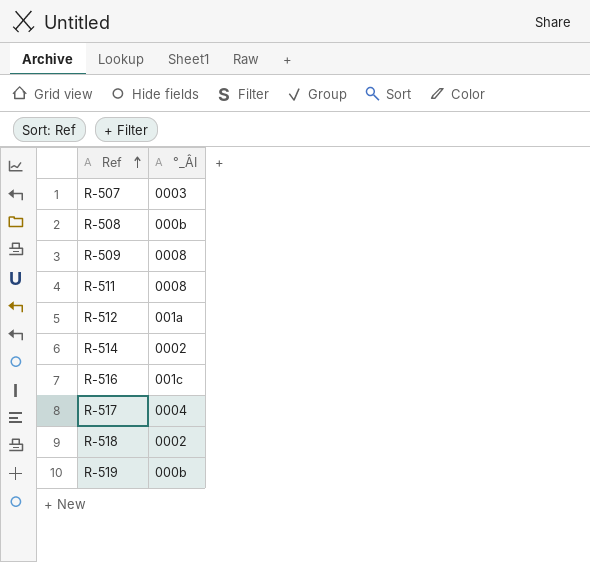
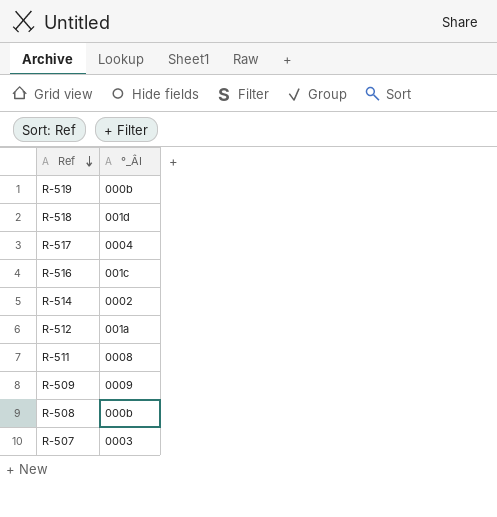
row order: Ref ascending -> Ref descending
R-518 | °_ÂI: 0002 -> 001d
R-509 | °_ÂI: 0008 -> 0009

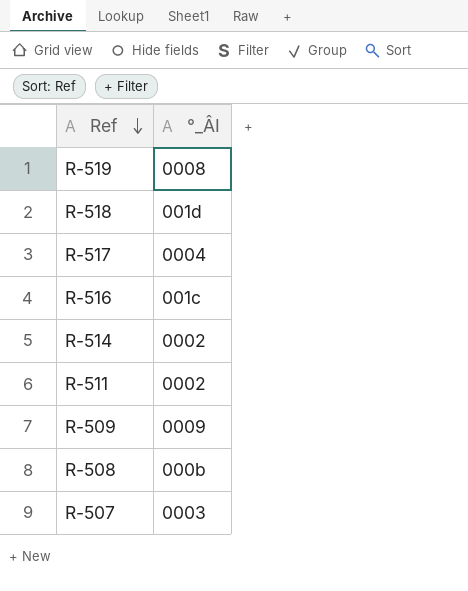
row R-512: 001a -> none
R-519 | °_ÂI: 000b -> 0008
R-511 | °_ÂI: 0008 -> 0002

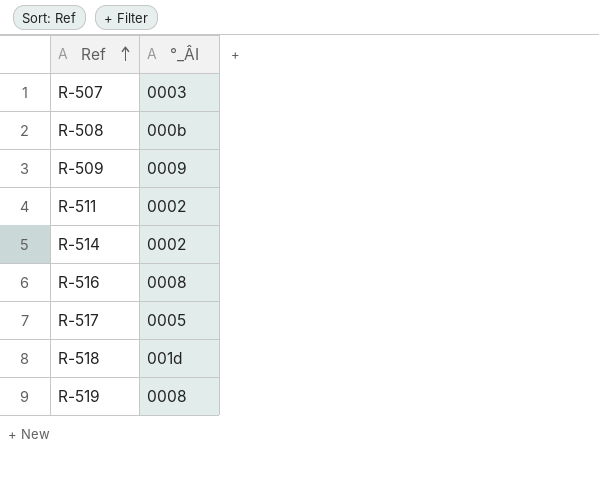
row order: Ref descending -> Ref ascending
R-516 | °_ÂI: 001c -> 0008
R-517 | °_ÂI: 0004 -> 0005

